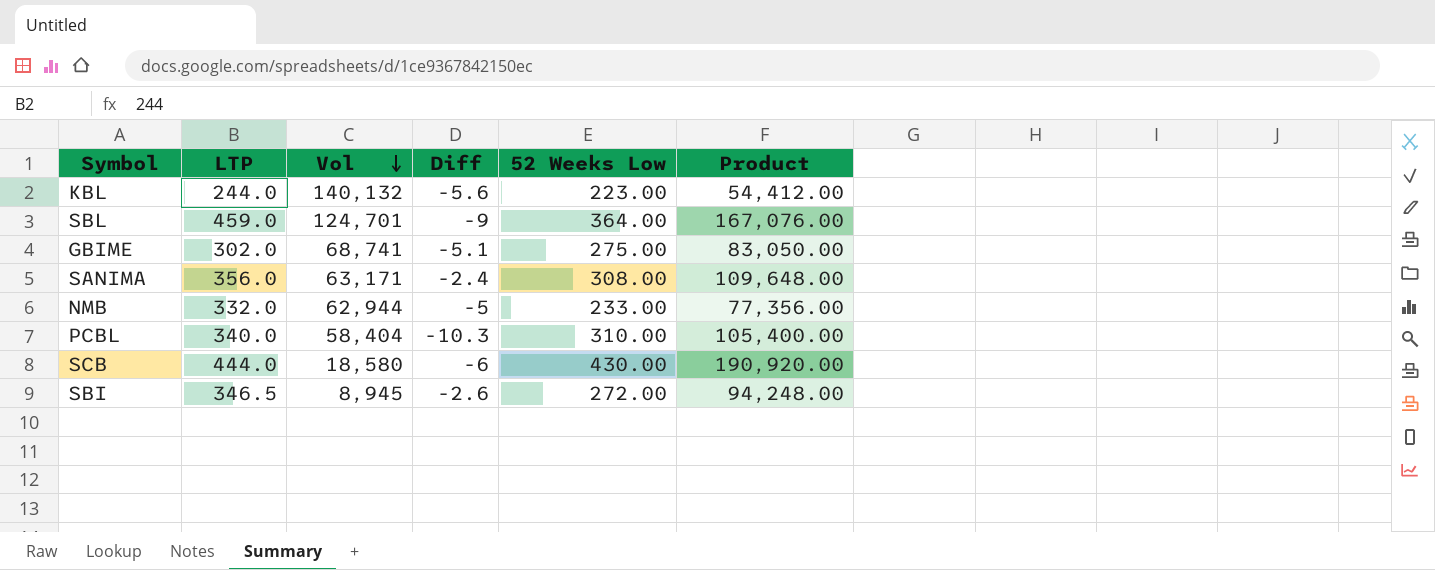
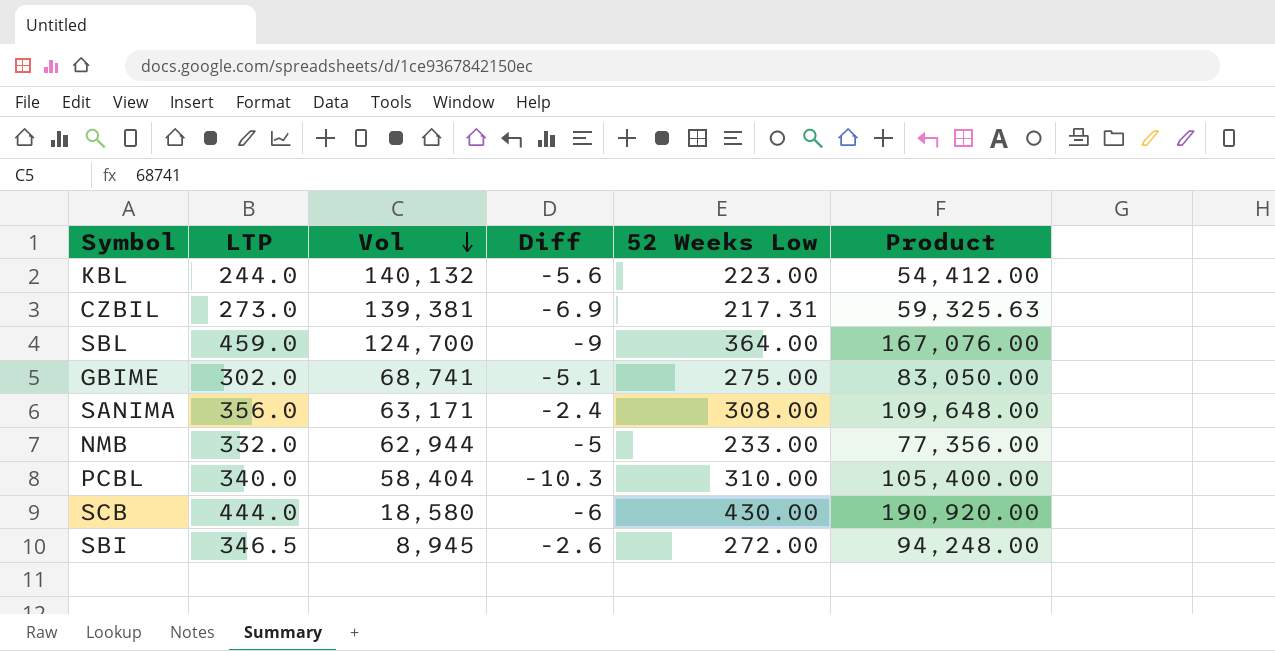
row CZBIL: none -> 273.0 | 139,381 | -6.9 | 217.31 | 59,325.63
SBL | Vol: 124,701 -> 124,700

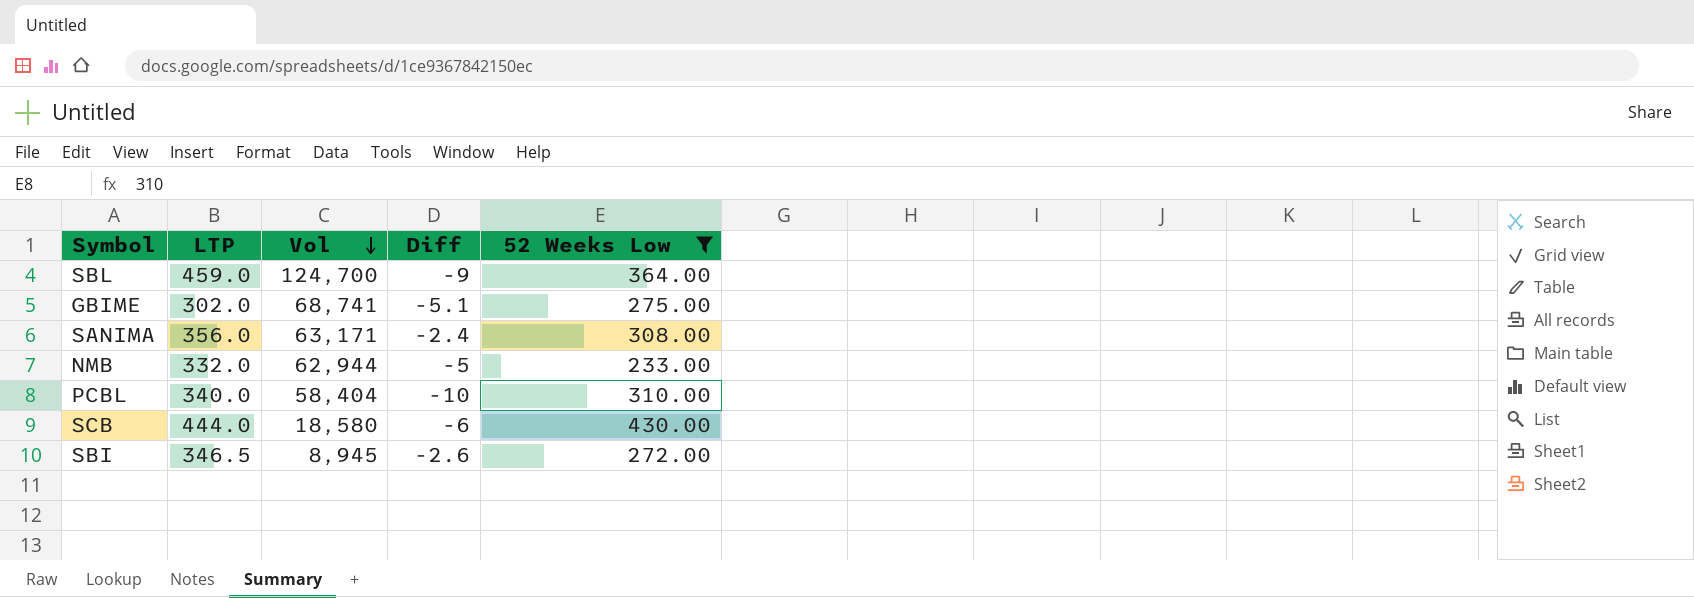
filter: none -> 52 Weeks Low >= 233.00
column Product | formula: [LTP] * [52 Weeks Low] -> none
PCBL | Diff: -10.3 -> -10

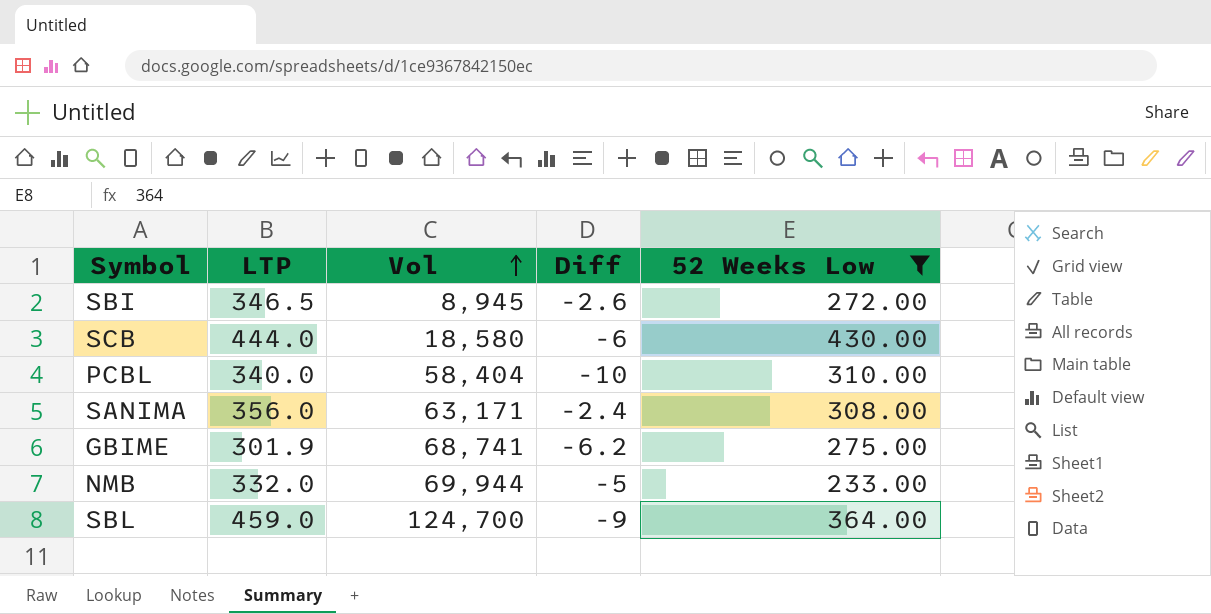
row order: Vol descending -> Vol ascending
GBIME | LTP: 302.0 -> 301.9
GBIME | Diff: -5.1 -> -6.2
NMB | Vol: 62,944 -> 69,944

